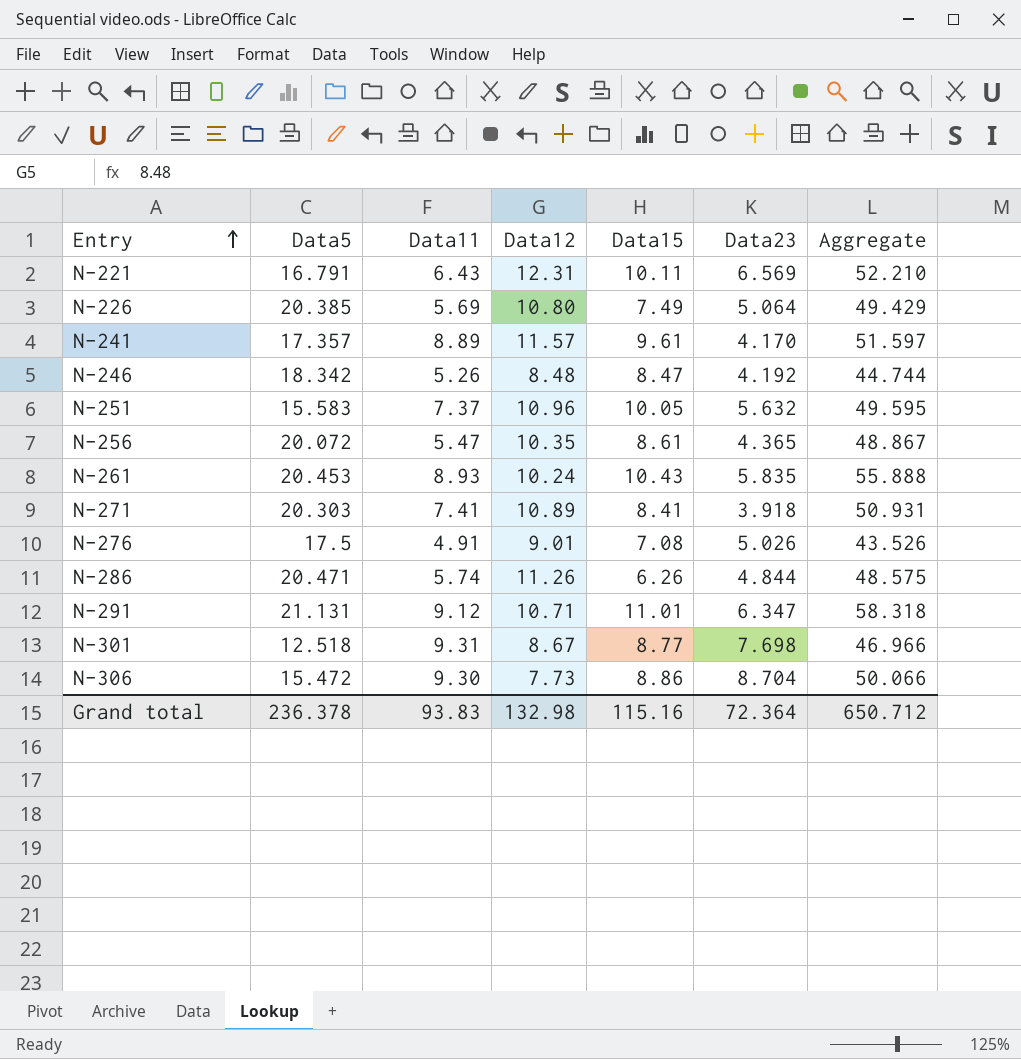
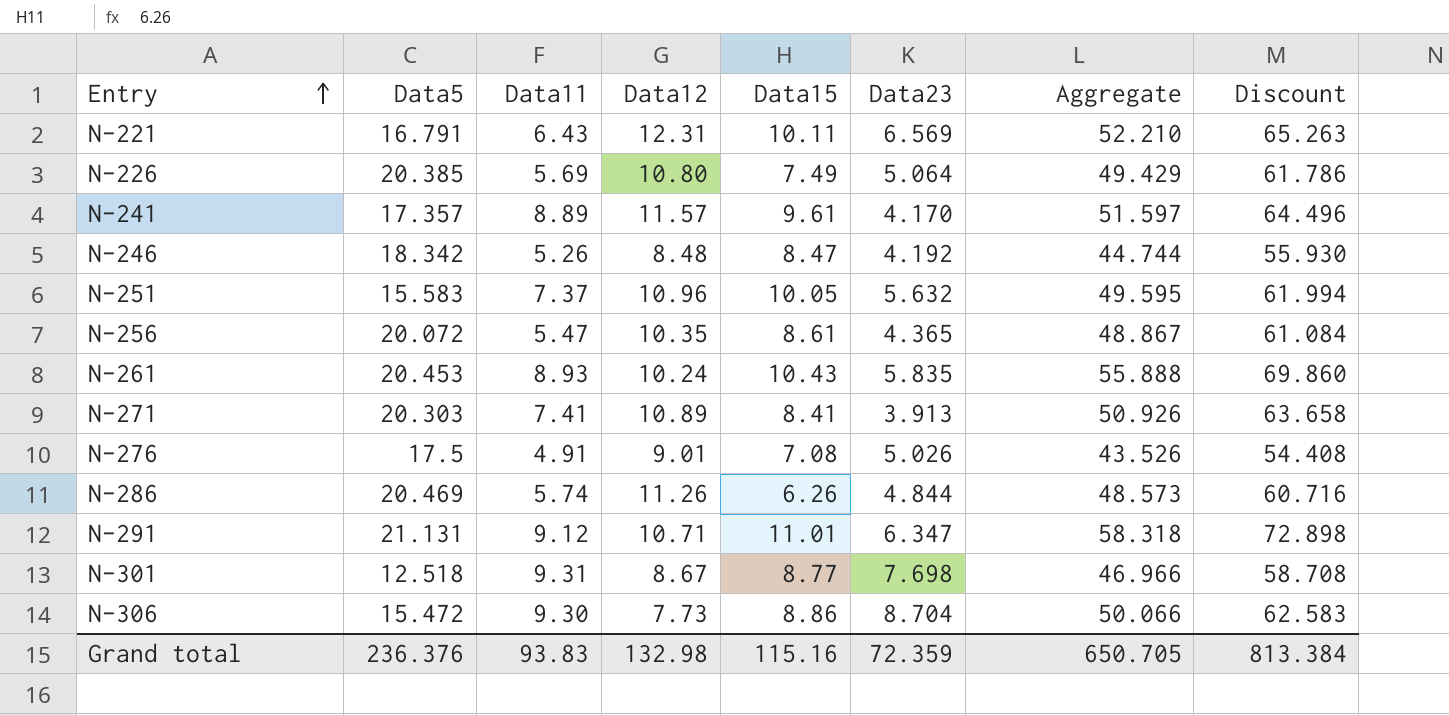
column Discount | formula: none -> [Aggregate] * 1.25
N-271 | Data23: 3.918 -> 3.913
N-271 | Aggregate: 50.931 -> 50.926
N-286 | Data5: 20.471 -> 20.469
N-286 | Aggregate: 48.575 -> 48.573
Grand total | Data5: 236.378 -> 236.376
Grand total | Data23: 72.364 -> 72.359
Grand total | Aggregate: 650.712 -> 650.705

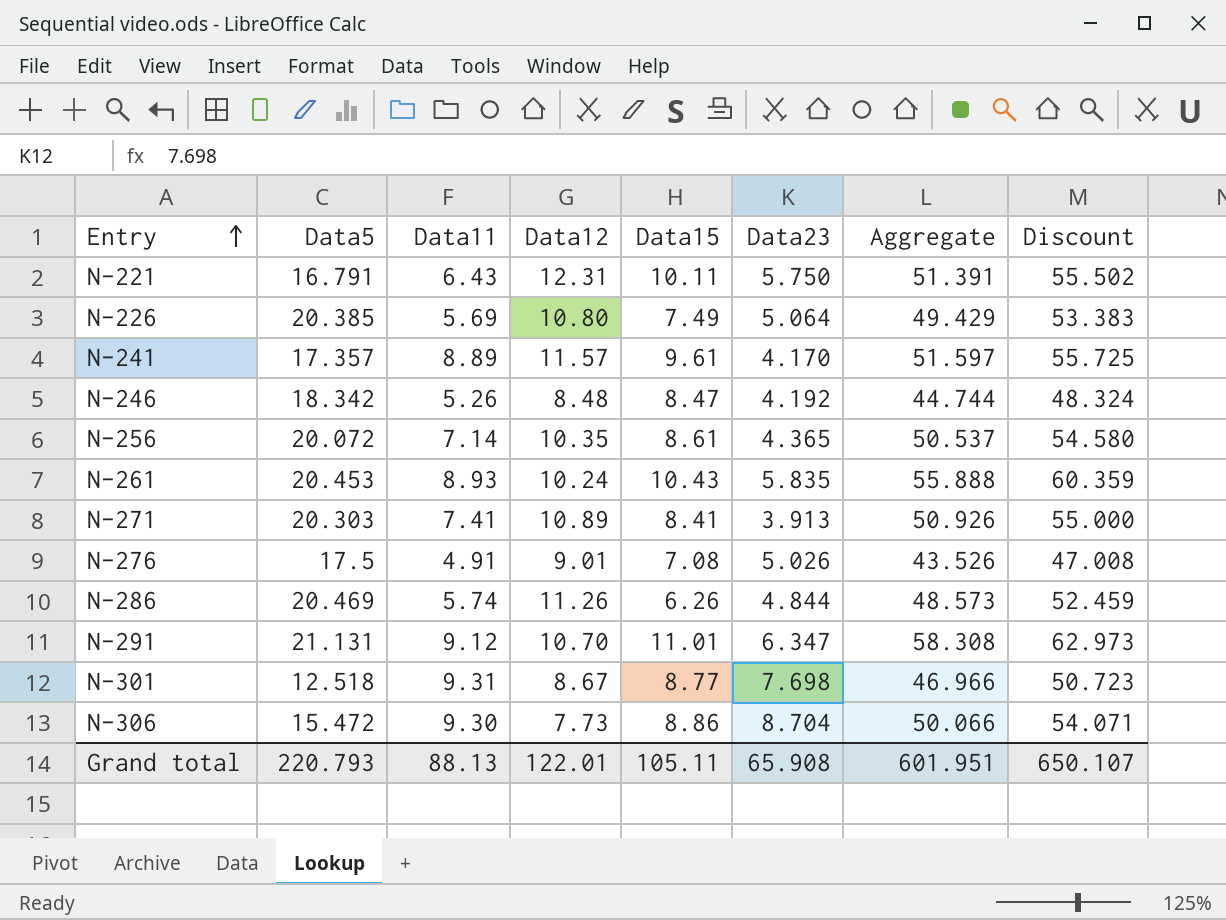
column Discount | formula: [Aggregate] * 1.25 -> [Aggregate] * 1.08
row N-251: 15.583 | 7.37 | 10.96 | 10.05 | 5.632 | 49.595 | 61.994 -> none
N-221 | Data23: 6.569 -> 5.750
N-221 | Aggregate: 52.210 -> 51.391
N-256 | Data11: 5.47 -> 7.14
N-256 | Aggregate: 48.867 -> 50.537
N-291 | Data12: 10.71 -> 10.70
N-291 | Aggregate: 58.318 -> 58.308
Grand total | Data5: 236.376 -> 220.793
Grand total | Data11: 93.83 -> 88.13
Grand total | Data12: 132.98 -> 122.01
Grand total | Data15: 115.16 -> 105.11
Grand total | Data23: 72.359 -> 65.908
Grand total | Aggregate: 650.705 -> 601.951
Grand total | Discount: 813.384 -> 650.107

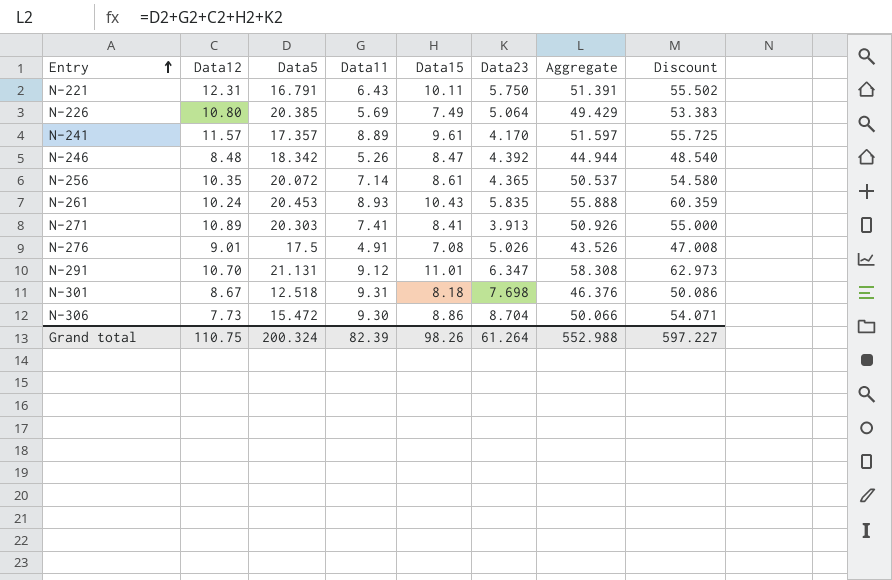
column Data12 | position: 4 -> 2
row N-286: 20.469 | 5.74 | 11.26 | 6.26 | 4.844 | 48.573 | 52.459 -> none
N-246 | Data23: 4.192 -> 4.392
N-246 | Aggregate: 44.744 -> 44.944
N-246 | Discount: 48.324 -> 48.540
N-301 | Data15: 8.77 -> 8.18
N-301 | Aggregate: 46.966 -> 46.376
N-301 | Discount: 50.723 -> 50.086
Grand total | Data12: 122.01 -> 110.75
Grand total | Data5: 220.793 -> 200.324
Grand total | Data11: 88.13 -> 82.39
Grand total | Data15: 105.11 -> 98.26
Grand total | Data23: 65.908 -> 61.264
Grand total | Aggregate: 601.951 -> 552.988
Grand total | Discount: 650.107 -> 597.227

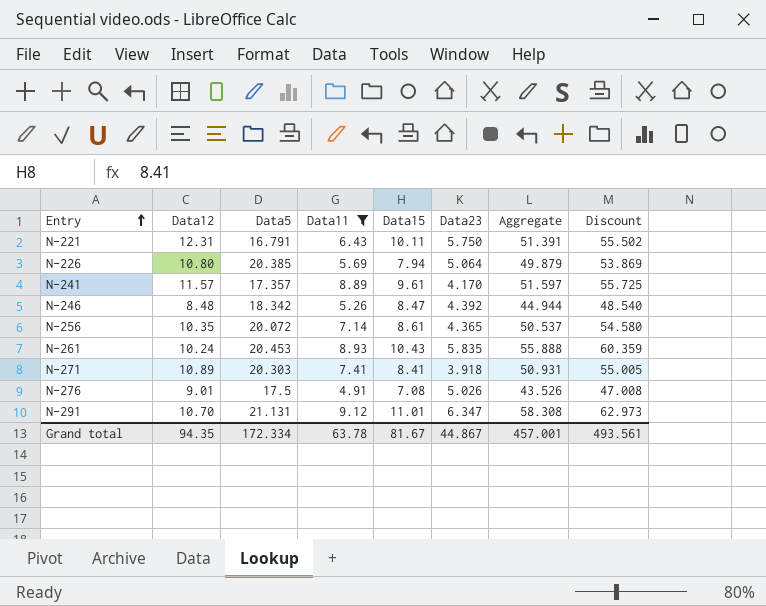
filter: none -> Data11 <= 9.12
N-226 | Data15: 7.49 -> 7.94
N-226 | Aggregate: 49.429 -> 49.879
N-226 | Discount: 53.383 -> 53.869
N-271 | Data23: 3.913 -> 3.918
N-271 | Aggregate: 50.926 -> 50.931
N-271 | Discount: 55.000 -> 55.005
Grand total | Data12: 110.75 -> 94.35
Grand total | Data5: 200.324 -> 172.334
Grand total | Data11: 82.39 -> 63.78
Grand total | Data15: 98.26 -> 81.67
Grand total | Data23: 61.264 -> 44.867
Grand total | Aggregate: 552.988 -> 457.001
Grand total | Discount: 597.227 -> 493.561

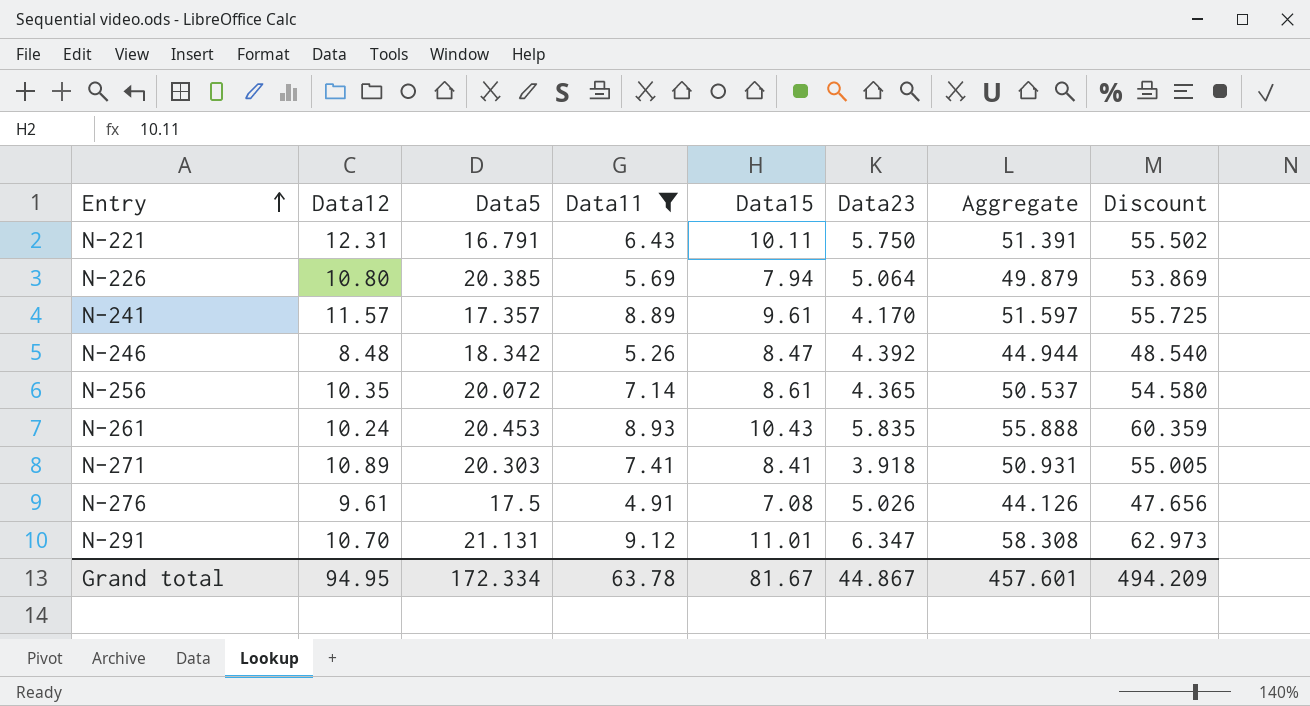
N-276 | Data12: 9.01 -> 9.61
N-276 | Aggregate: 43.526 -> 44.126
N-276 | Discount: 47.008 -> 47.656
Grand total | Data12: 94.35 -> 94.95
Grand total | Aggregate: 457.001 -> 457.601
Grand total | Discount: 493.561 -> 494.209

